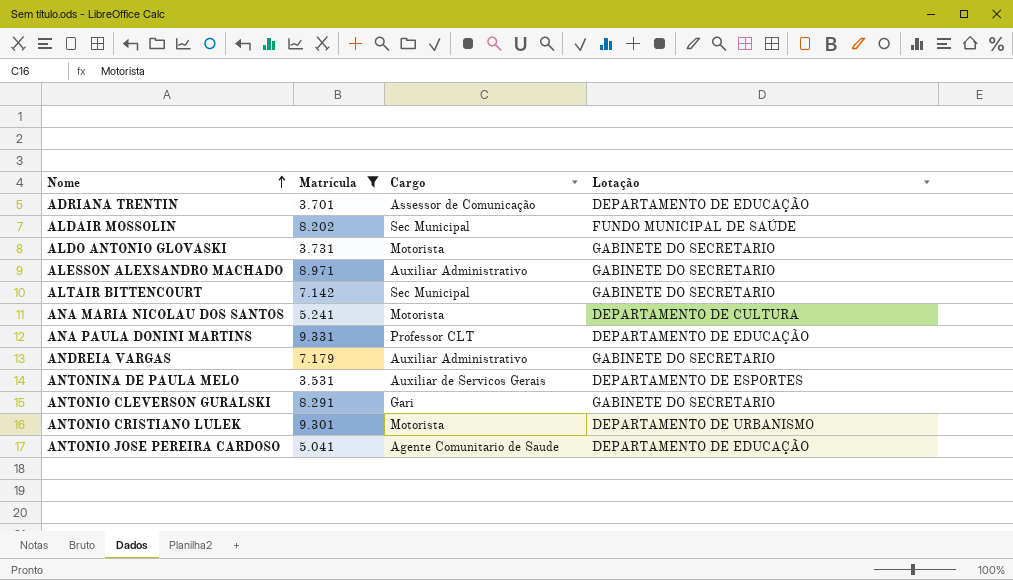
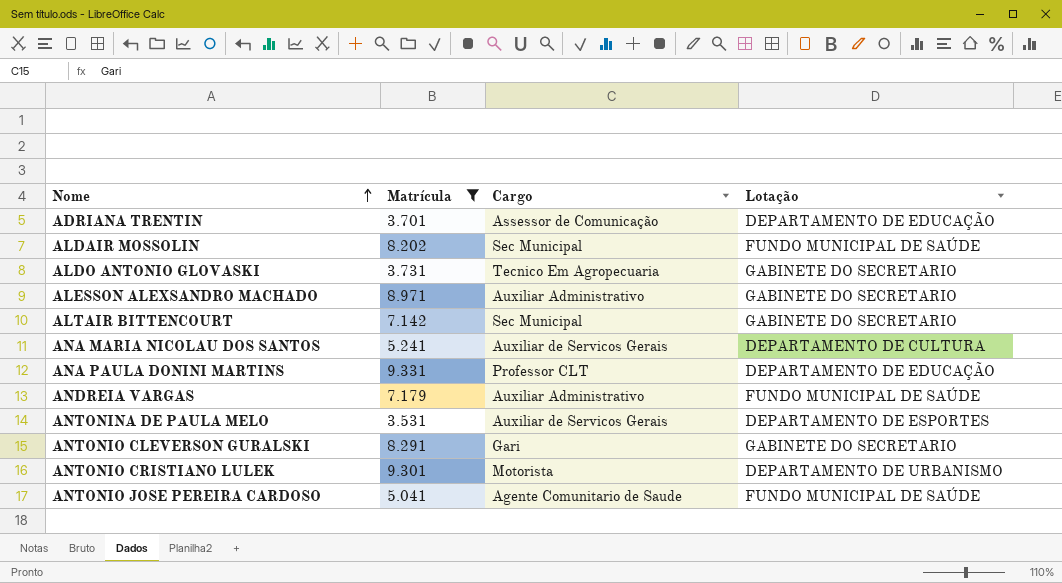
ALDO ANTONIO GLOVASKI | Cargo: Motorista -> Tecnico Em Agropecuaria
ANA MARIA NICOLAU DOS SANTOS | Cargo: Motorista -> Auxiliar de Servicos Gerais
ANDREIA VARGAS | Lotação: GABINETE DO SECRETARIO -> FUNDO MUNICIPAL DE SAÚDE
ANTONIO JOSE PEREIRA CARDOSO | Lotação: DEPARTAMENTO DE EDUCAÇÃO -> FUNDO MUNICIPAL DE SAÚDE

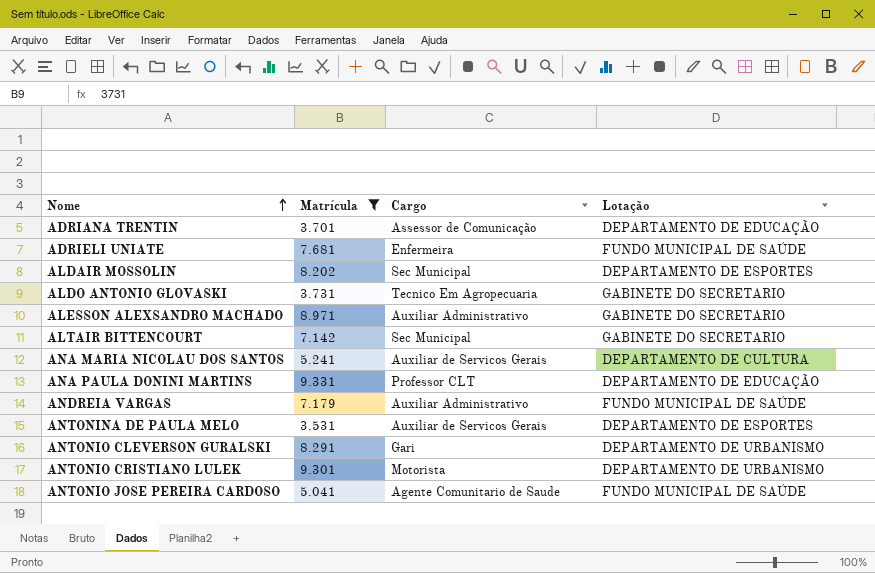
row ADRIELI UNIATE: none -> 7.681 | Enfermeira | FUNDO MUNICIPAL DE SAÚDE
ALDAIR MOSSOLIN | Lotação: FUNDO MUNICIPAL DE SAÚDE -> DEPARTAMENTO DE ESPORTES
ANTONIO CLEVERSON GURALSKI | Lotação: GABINETE DO SECRETARIO -> DEPARTAMENTO DE URBANISMO

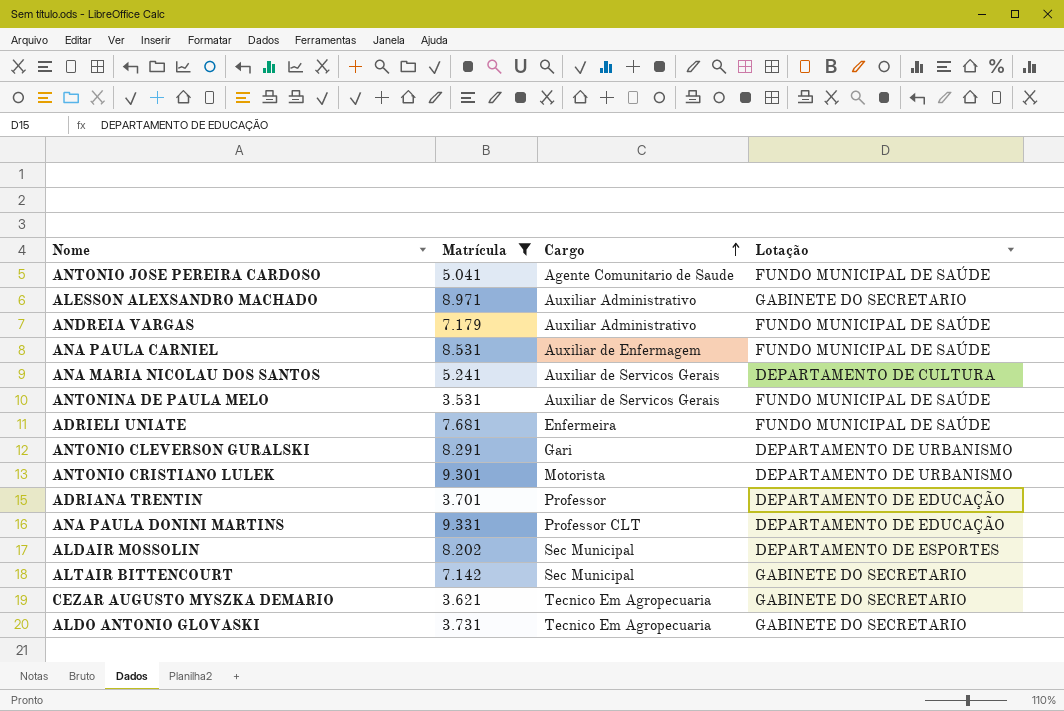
row order: Nome ascending -> Cargo ascending
row ANA PAULA CARNIEL: none -> 8.531 | Auxiliar de Enfermagem | FUNDO MUNICIPAL DE SAÚDE
ANTONINA DE PAULA MELO | Lotação: DEPARTAMENTO DE ESPORTES -> FUNDO MUNICIPAL DE SAÚDE
ADRIANA TRENTIN | Cargo: Assessor de Comunicação -> Professor
row CEZAR AUGUSTO MYSZKA DEMARIO: none -> 3.621 | Tecnico Em Agropecuaria | GABINETE DO SECRETARIO

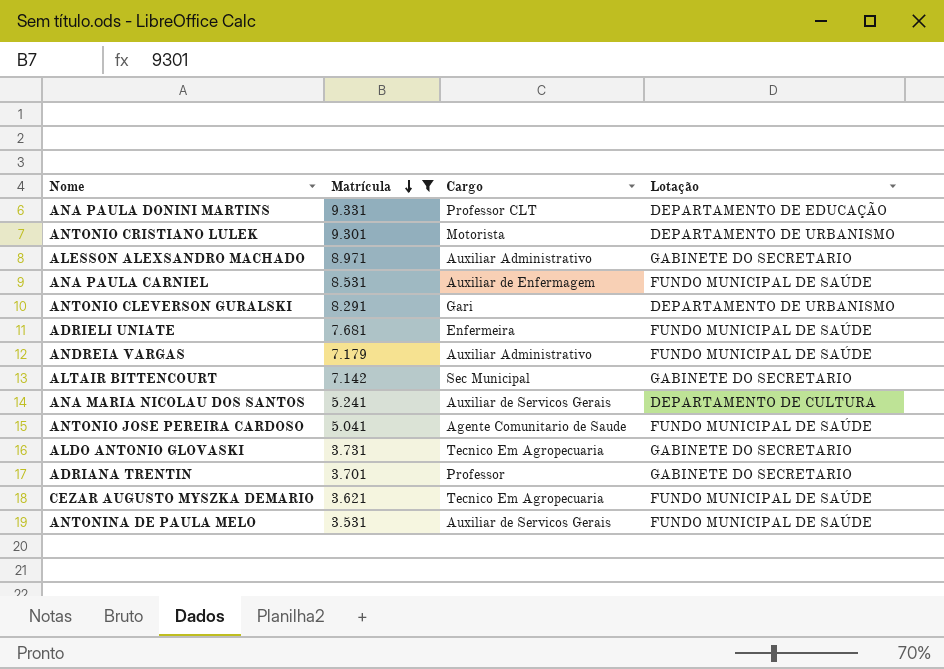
row order: Cargo ascending -> Matrícula descending
row ALDAIR MOSSOLIN: 8.202 | Sec Municipal | DEPARTAMENTO DE ESPORTES -> none
ADRIANA TRENTIN | Lotação: DEPARTAMENTO DE EDUCAÇÃO -> GABINETE DO SECRETARIO
CEZAR AUGUSTO MYSZKA DEMARIO | Lotação: GABINETE DO SECRETARIO -> FUNDO MUNICIPAL DE SAÚDE

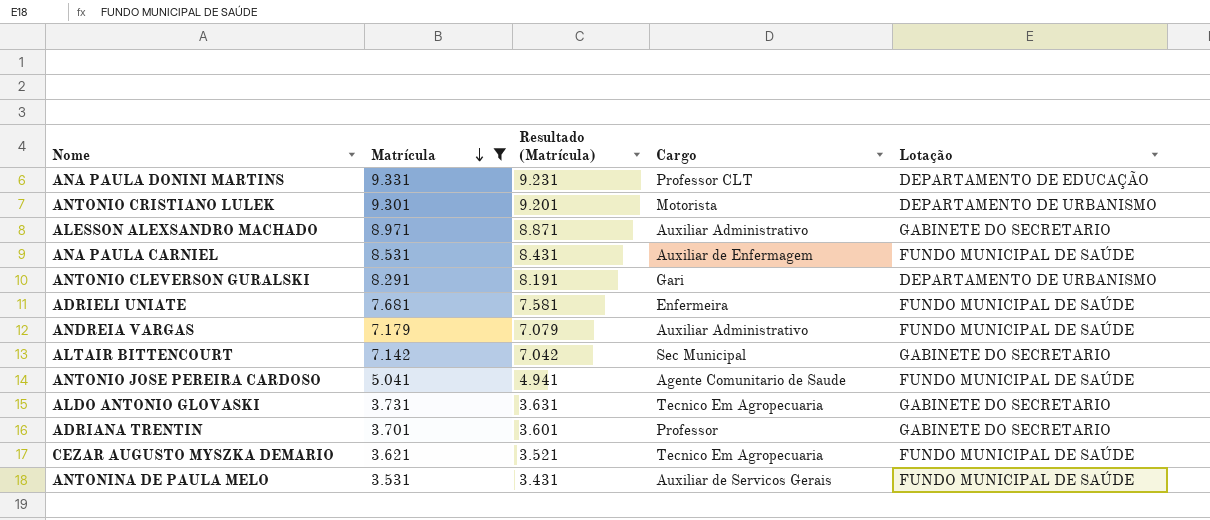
column Resultado (Matrícula) | formula: none -> [Matrícula] - 100
row ANA MARIA NICOLAU DOS SANTOS: 5.241 | Auxiliar de Servicos Gerais | DEPARTAMENTO DE CULTURA -> none

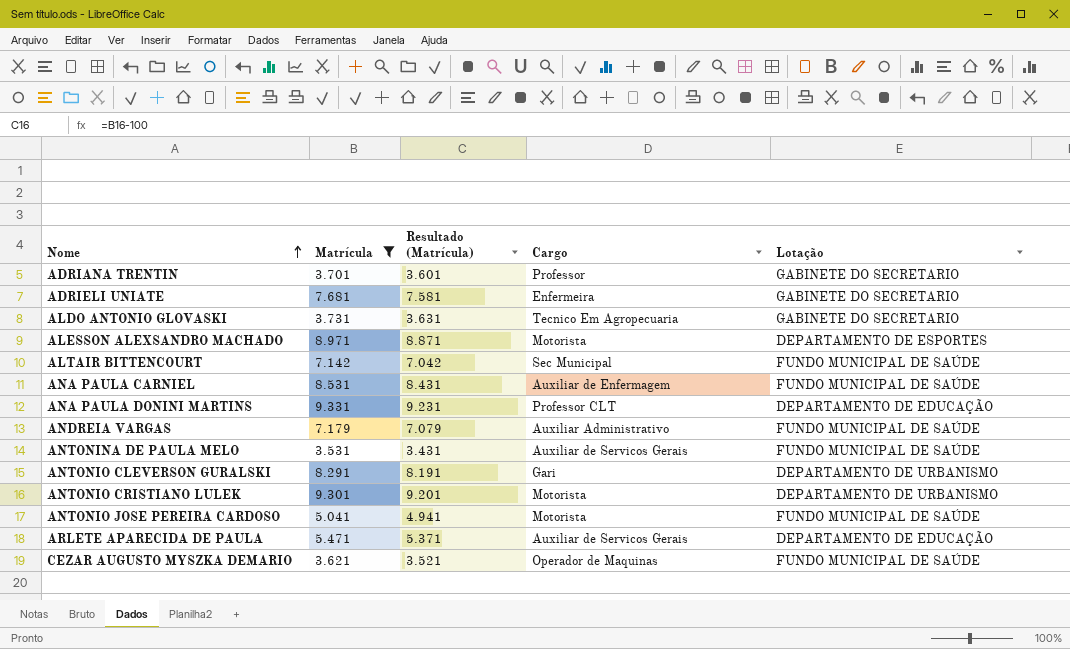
row order: Matrícula descending -> Nome ascending
ADRIELI UNIATE | Lotação: FUNDO MUNICIPAL DE SAÚDE -> GABINETE DO SECRETARIO
ALESSON ALEXSANDRO MACHADO | Cargo: Auxiliar Administrativo -> Motorista
ALESSON ALEXSANDRO MACHADO | Lotação: GABINETE DO SECRETARIO -> DEPARTAMENTO DE ESPORTES
ALTAIR BITTENCOURT | Lotação: GABINETE DO SECRETARIO -> FUNDO MUNICIPAL DE SAÚDE
ANTONIO JOSE PEREIRA CARDOSO | Cargo: Agente Comunitario de Saude -> Motorista
row ARLETE APARECIDA DE PAULA: none -> 5.471 | 5.371 | Auxiliar de Servicos Gerais | DEPARTAMENTO DE EDUCAÇÃO
CEZAR AUGUSTO MYSZKA DEMARIO | Cargo: Tecnico Em Agropecuaria -> Operador de Maquinas

